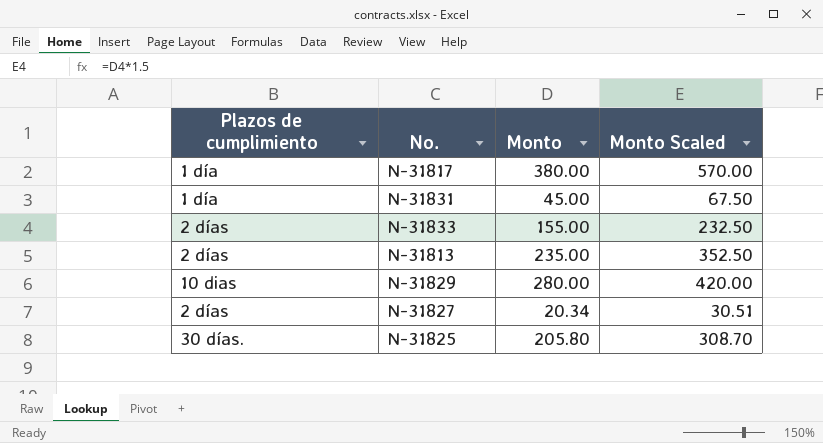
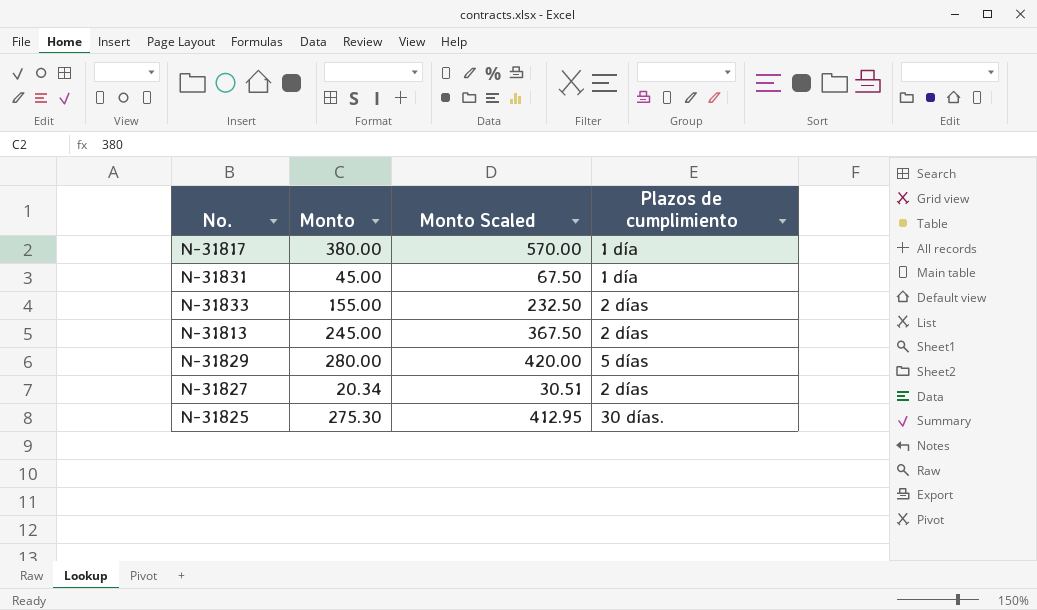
column Plazos de cumplimiento | position: 1 -> 4
N-31813 | Monto: 235.00 -> 245.00
N-31813 | Monto Scaled: 352.50 -> 367.50
N-31829 | Plazos de cumplimiento: 10 dias -> 5 días
N-31825 | Monto: 205.80 -> 275.30
N-31825 | Monto Scaled: 308.70 -> 412.95

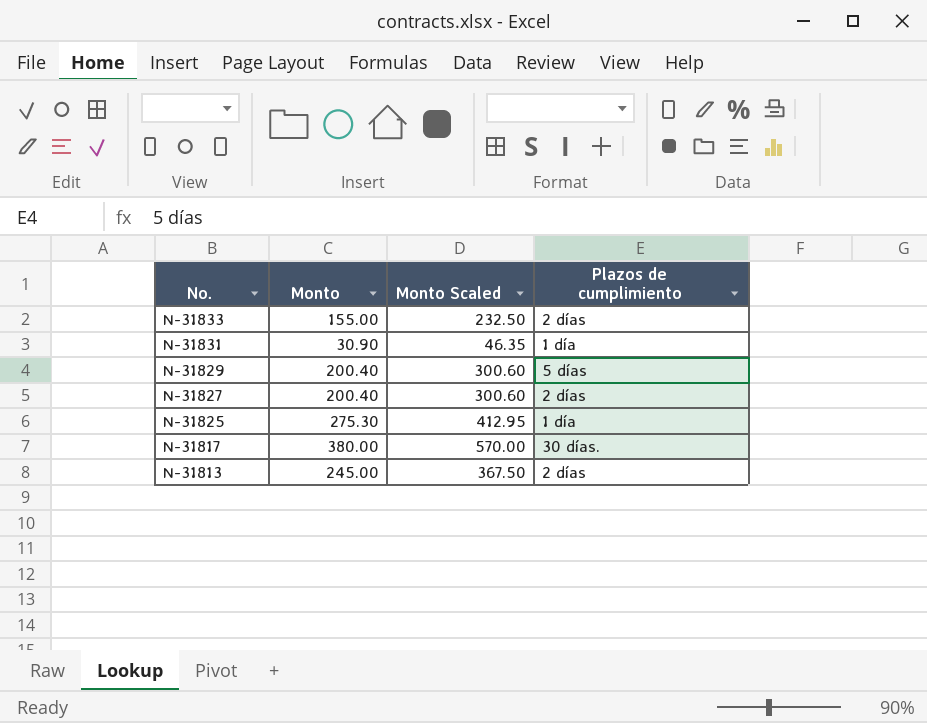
row order: none -> No. descending
N-31831 | Monto: 45.00 -> 30.90
N-31831 | Monto Scaled: 67.50 -> 46.35
N-31829 | Monto: 280.00 -> 200.40
N-31829 | Monto Scaled: 420.00 -> 300.60
N-31827 | Monto: 20.34 -> 200.40
N-31827 | Monto Scaled: 30.51 -> 300.60
N-31825 | Plazos de cumplimiento: 30 días. -> 1 día
N-31817 | Plazos de cumplimiento: 1 día -> 30 días.

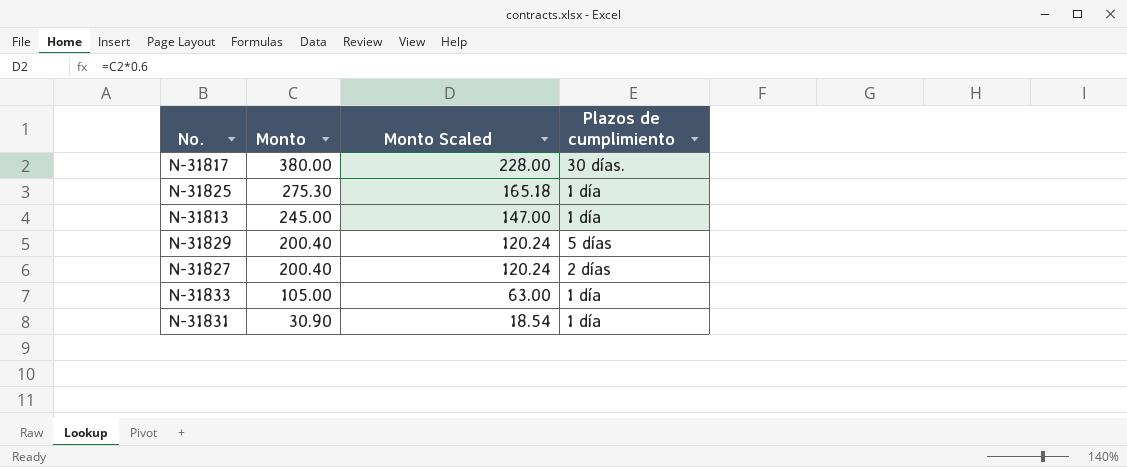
row order: No. descending -> Monto descending
column Monto Scaled | formula: [Monto] * 1.5 -> [Monto] * 0.6
N-31813 | Plazos de cumplimiento: 2 días -> 1 día
N-31833 | Monto: 155.00 -> 105.00
N-31833 | Plazos de cumplimiento: 2 días -> 1 día

